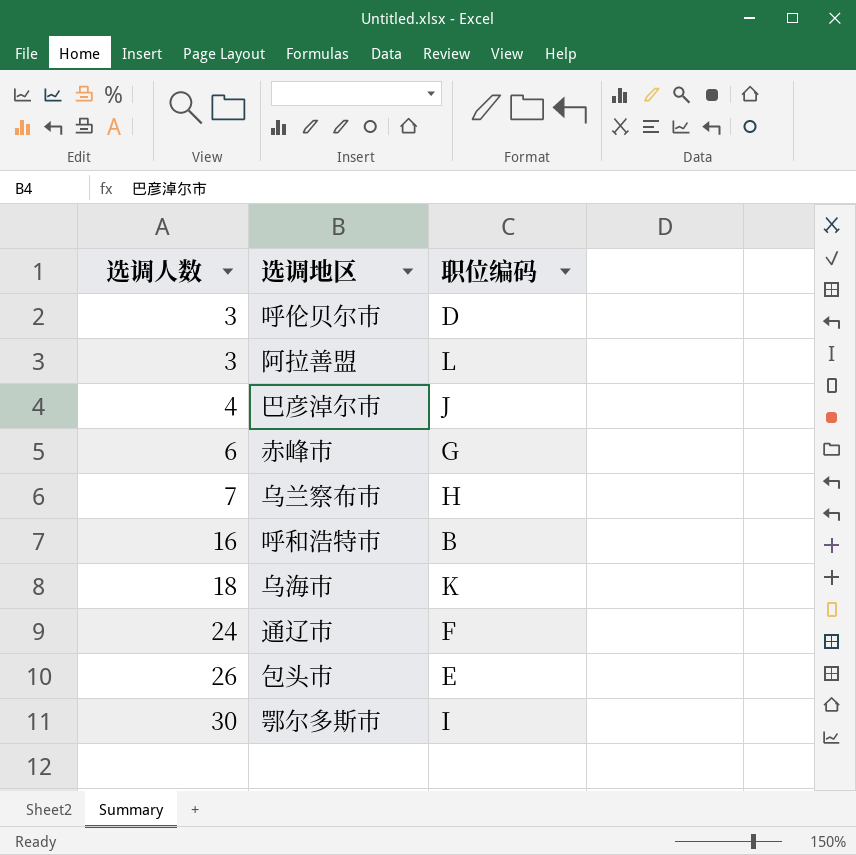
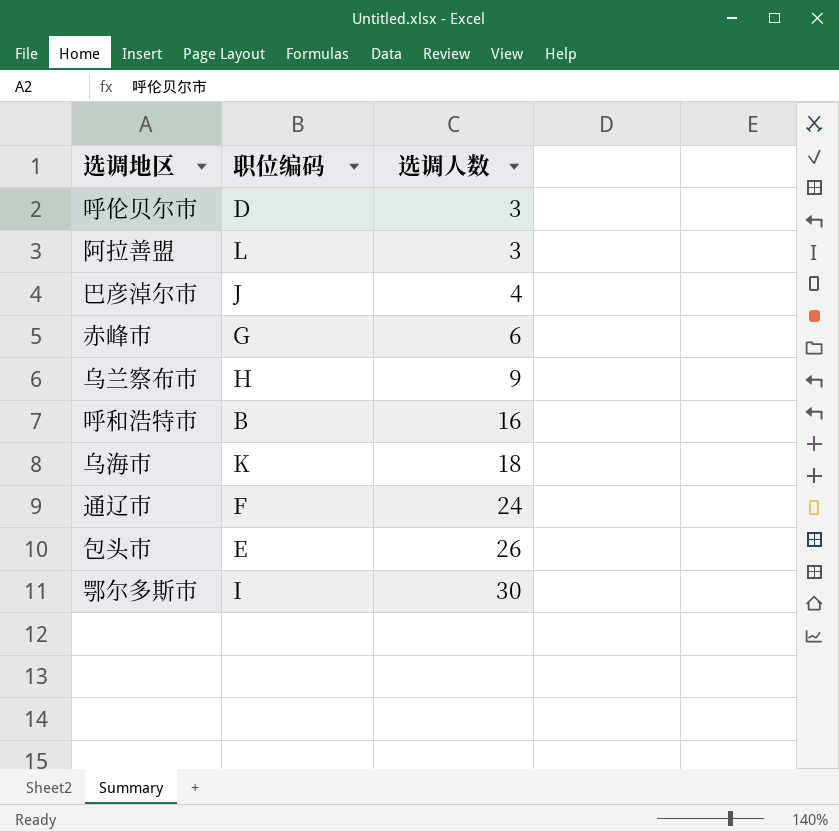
column 选调人数 | position: 1 -> 3
乌兰察布市 | 选调人数: 7 -> 9

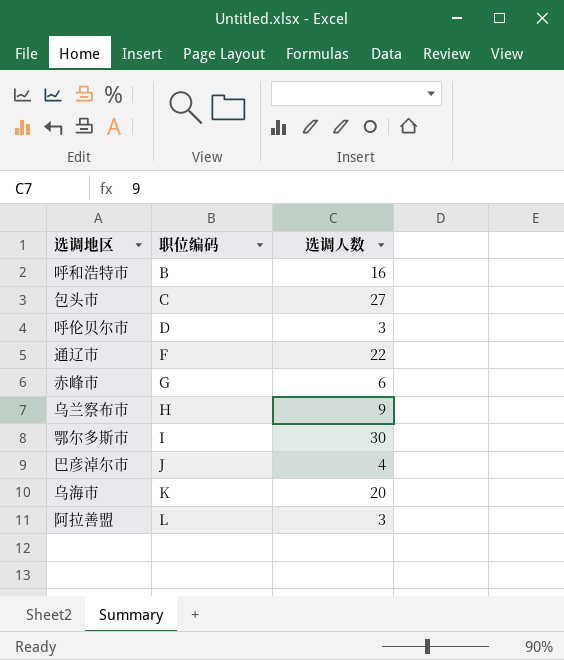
row order: 选调人数 ascending -> 职位编码 ascending
包头市 | 职位编码: E -> C
包头市 | 选调人数: 26 -> 27
通辽市 | 选调人数: 24 -> 22
乌海市 | 选调人数: 18 -> 20

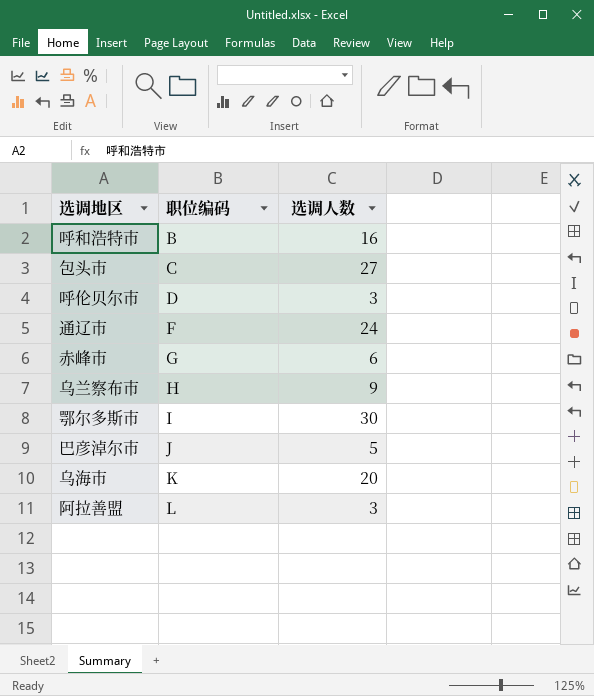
通辽市 | 选调人数: 22 -> 24
巴彦淖尔市 | 选调人数: 4 -> 5

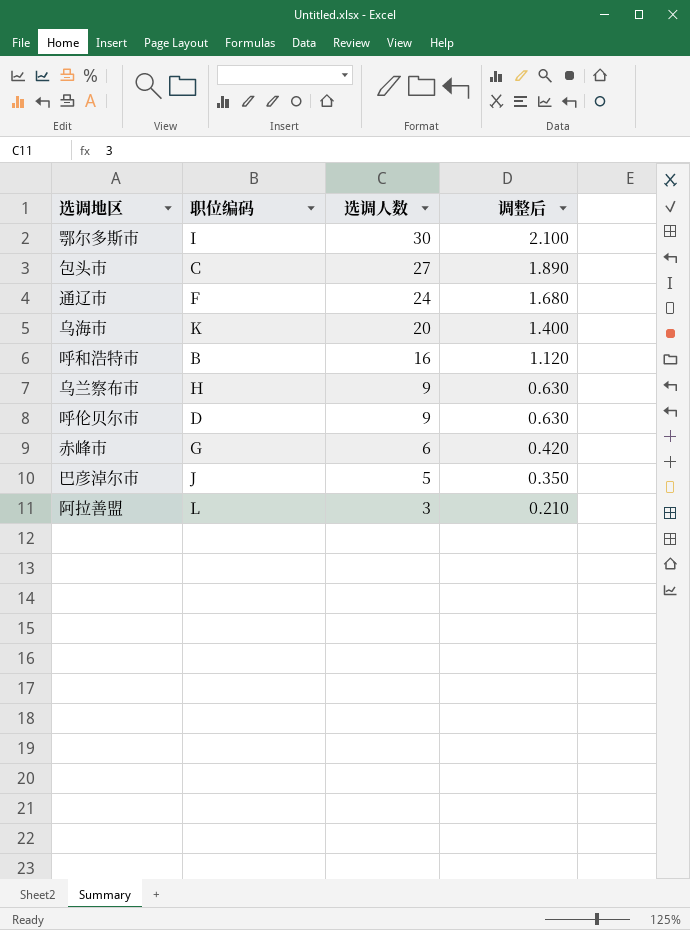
row order: 职位编码 ascending -> 选调人数 descending
column 调整后 | formula: none -> [选调人数] * 0.07
呼伦贝尔市 | 选调人数: 3 -> 9

